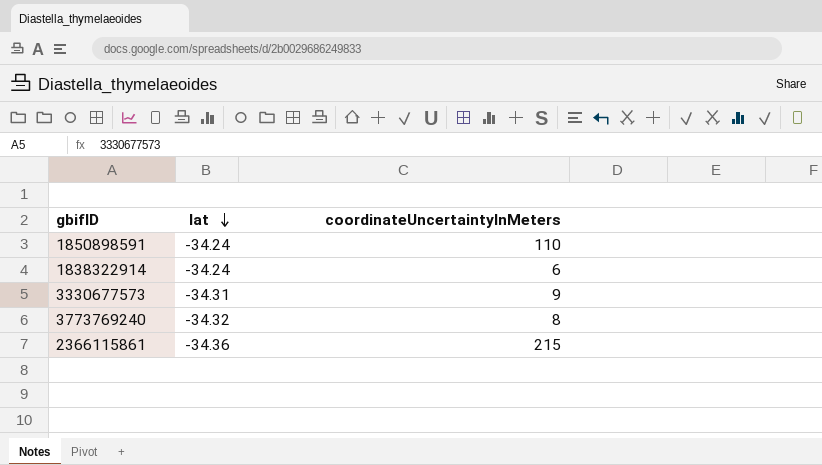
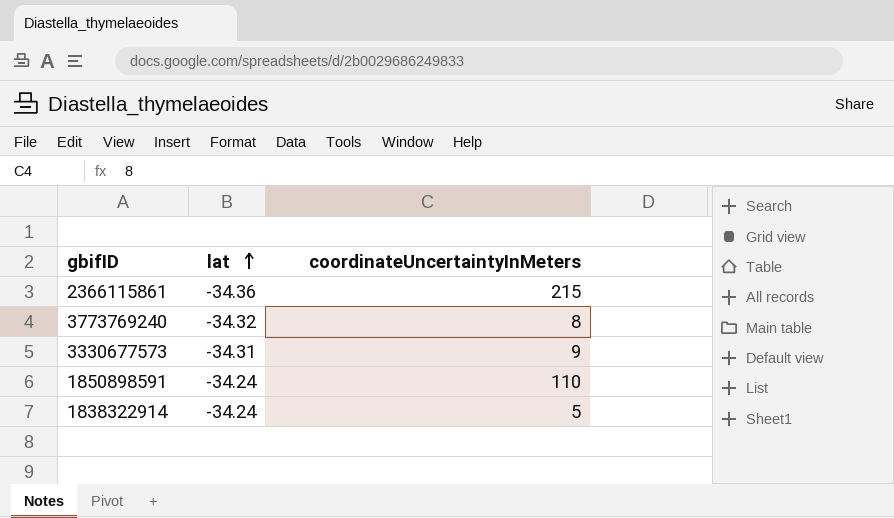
row order: lat descending -> lat ascending
1838322914 | coordinateUncertaintyInMeters: 6 -> 5

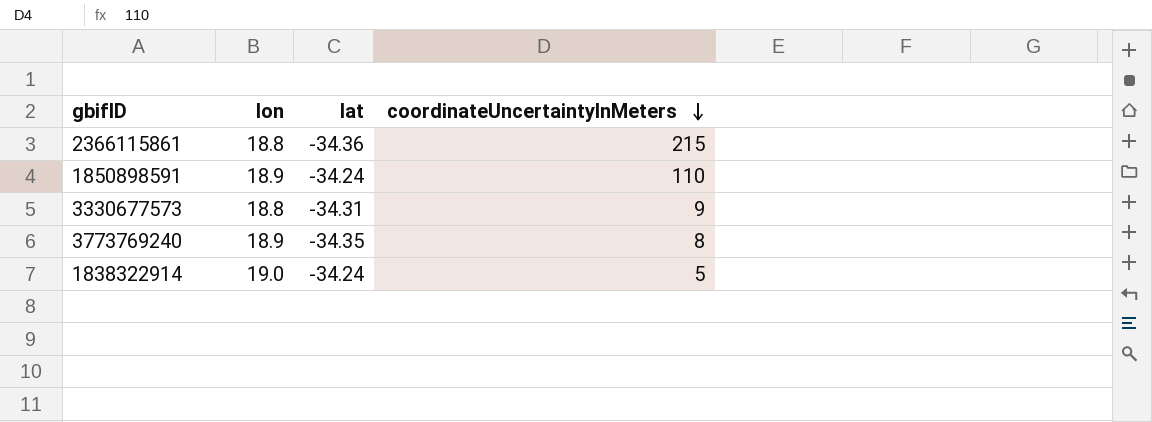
row order: lat ascending -> coordinateUncertaintyInMeters descending
column lon | position: none -> 2
3773769240 | lat: -34.32 -> -34.35

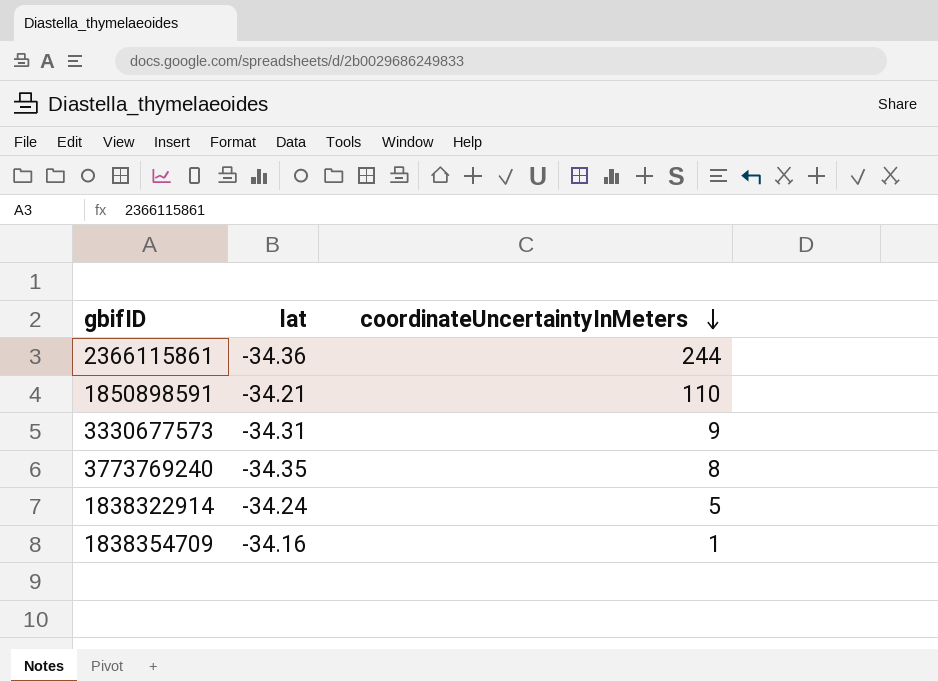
column lon | position: 2 -> none
2366115861 | coordinateUncertaintyInMeters: 215 -> 244
1850898591 | lat: -34.24 -> -34.21
row 1838354709: none -> -34.16 | 1

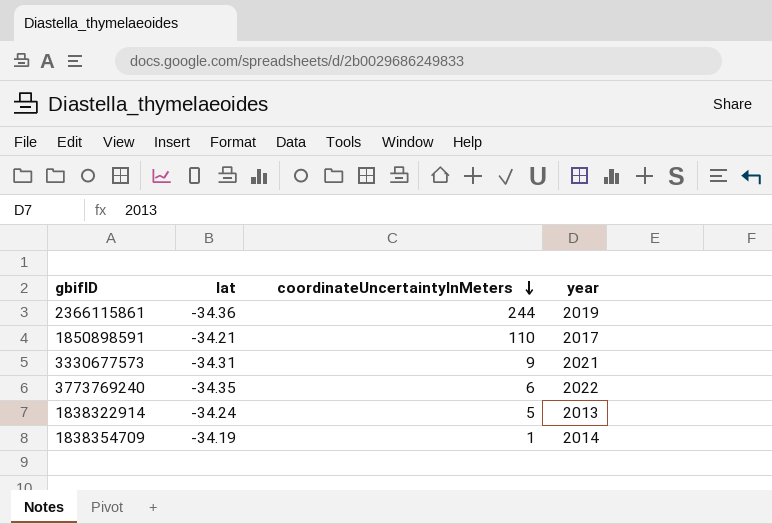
column year | position: none -> 4
3773769240 | coordinateUncertaintyInMeters: 8 -> 6
1838354709 | lat: -34.16 -> -34.19

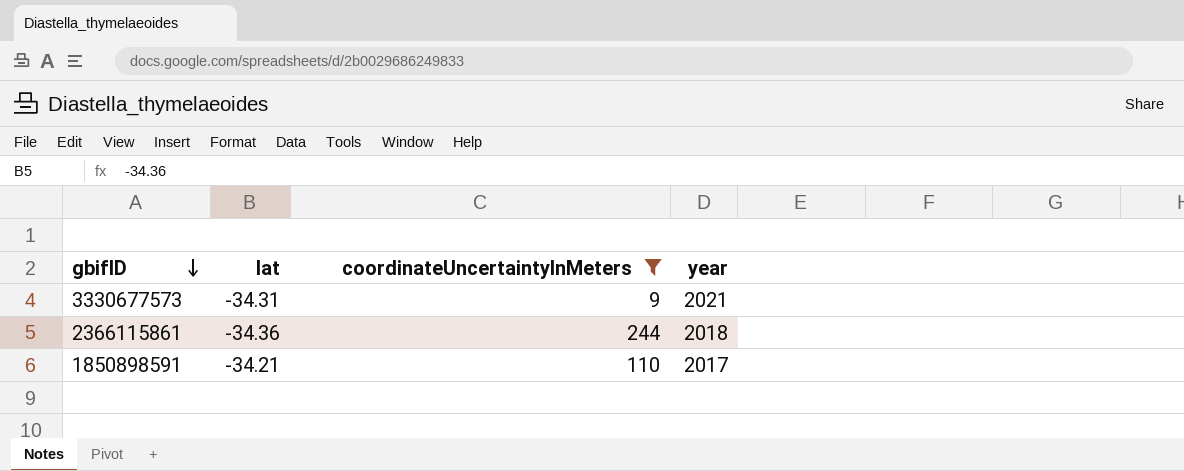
filter: none -> coordinateUncertaintyInMeters >= 9
row order: coordinateUncertaintyInMeters descending -> gbifID descending
2366115861 | year: 2019 -> 2018

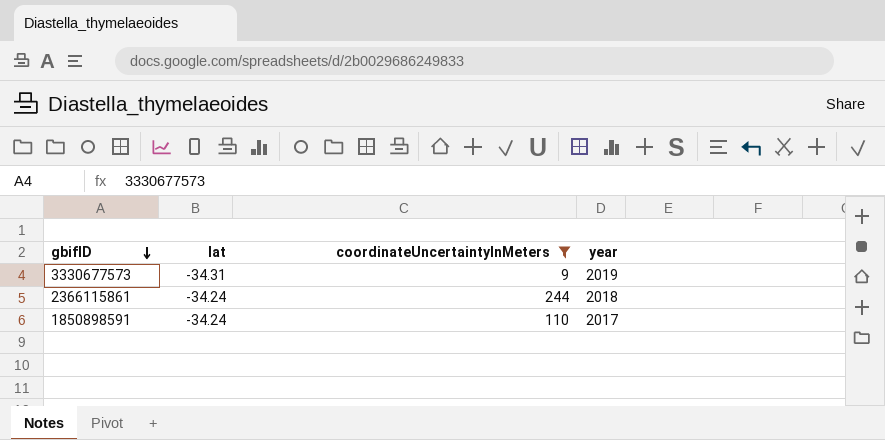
3330677573 | year: 2021 -> 2019
2366115861 | lat: -34.36 -> -34.24
1850898591 | lat: -34.21 -> -34.24

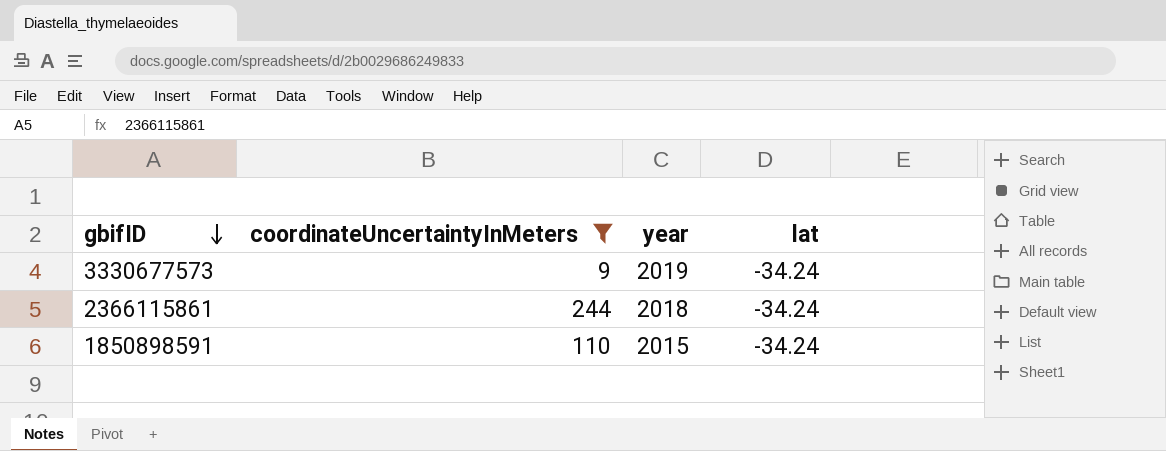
column lat | position: 2 -> 4
3330677573 | lat: -34.31 -> -34.24
1850898591 | year: 2017 -> 2015

